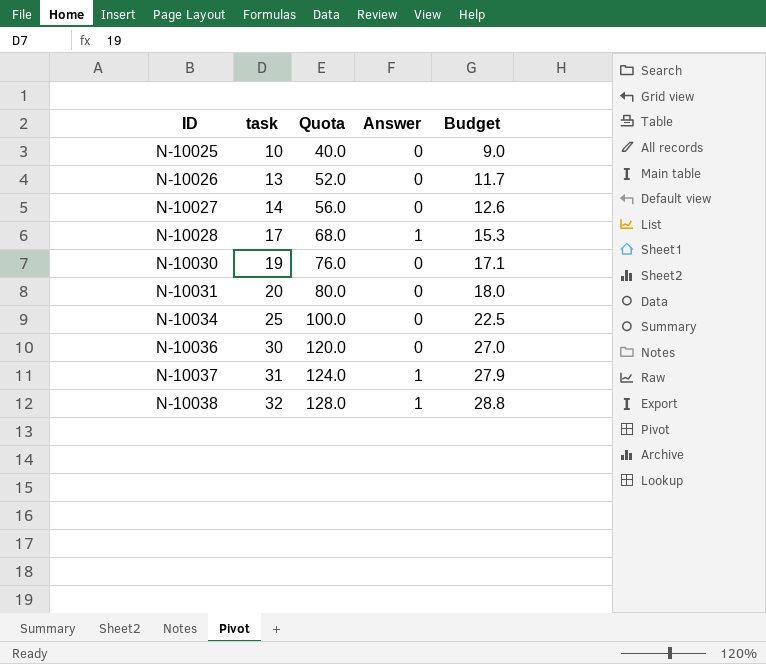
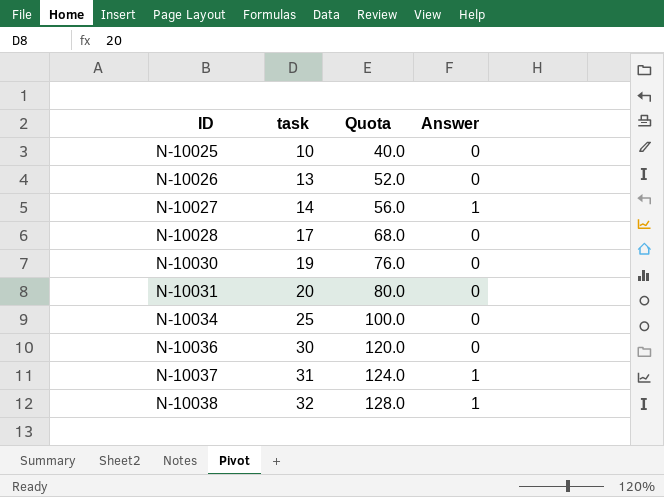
column Budget | formula: [task] * 0.9 -> none
N-10027 | Answer: 0 -> 1
N-10028 | Answer: 1 -> 0

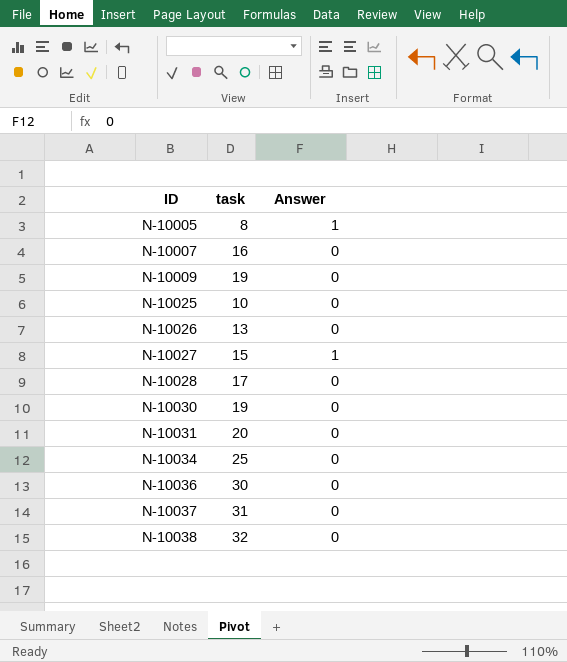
column Quota | formula: [task] * 4 -> none
row N-10005: none -> 8 | 1
row N-10007: none -> 16 | 0
row N-10009: none -> 19 | 0
N-10027 | task: 14 -> 15
N-10037 | Answer: 1 -> 0
N-10038 | Answer: 1 -> 0

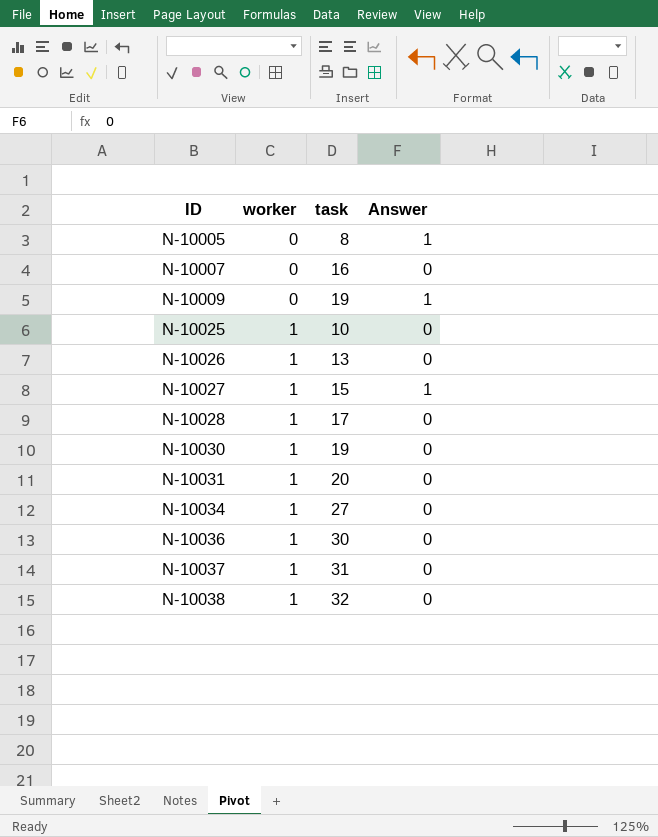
column worker | position: none -> 2
N-10009 | Answer: 0 -> 1
N-10034 | task: 25 -> 27

